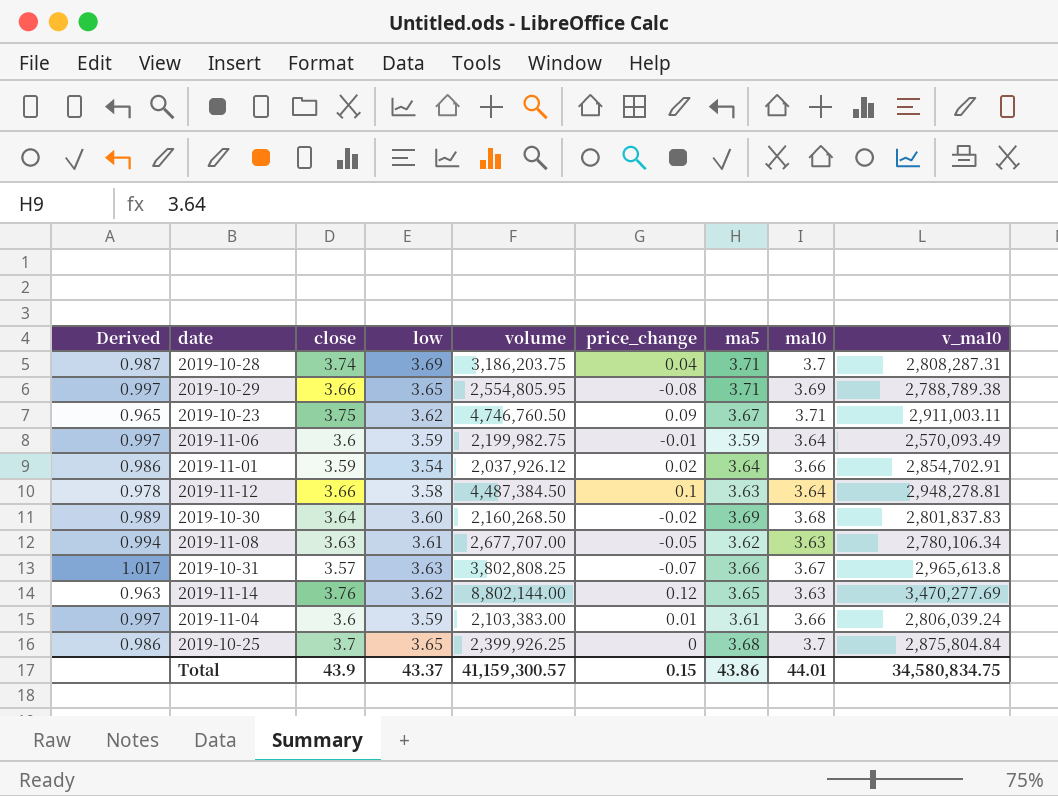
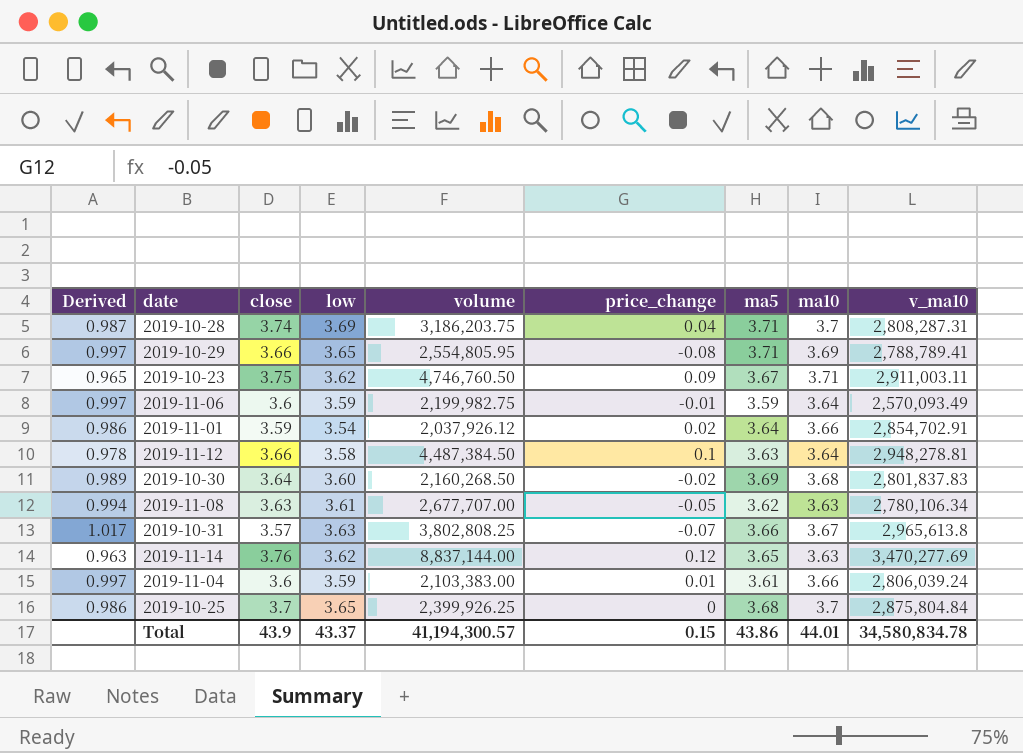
2019-10-29 | v_ma10: 2,788,789.38 -> 2,788,789.41
2019-11-14 | volume: 8,802,144.00 -> 8,837,144.00
Total | volume: 41,159,300.57 -> 41,194,300.57
Total | v_ma10: 34,580,834.75 -> 34,580,834.78

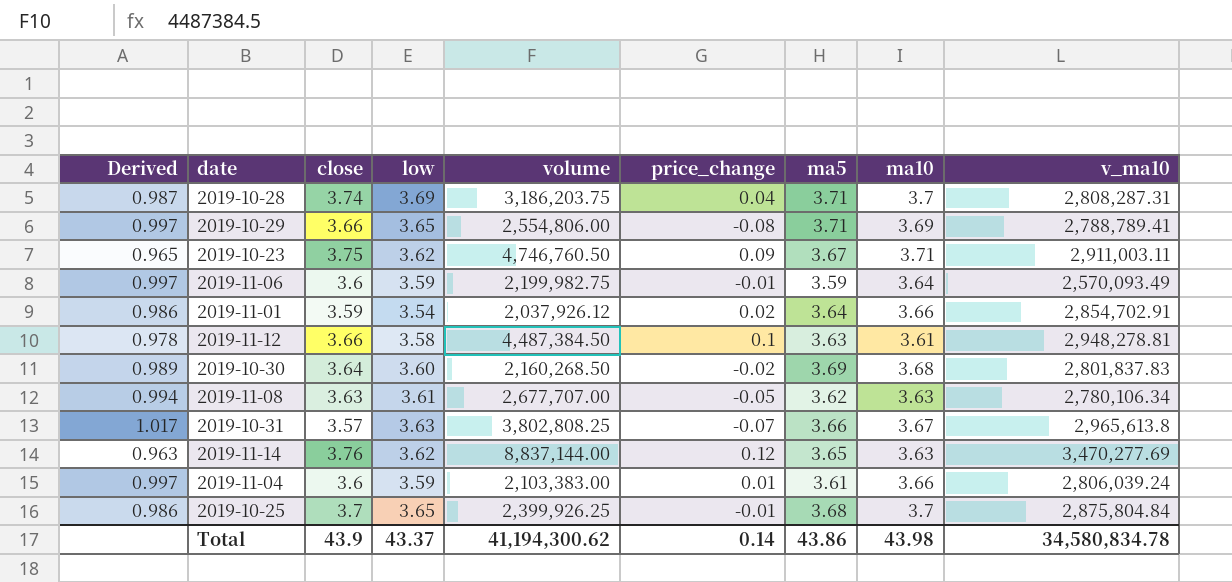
2019-10-29 | volume: 2,554,805.95 -> 2,554,806.00
2019-11-12 | ma10: 3.64 -> 3.61
2019-10-25 | price_change: 0 -> -0.01
Total | volume: 41,194,300.57 -> 41,194,300.62
Total | price_change: 0.15 -> 0.14
Total | ma10: 44.01 -> 43.98

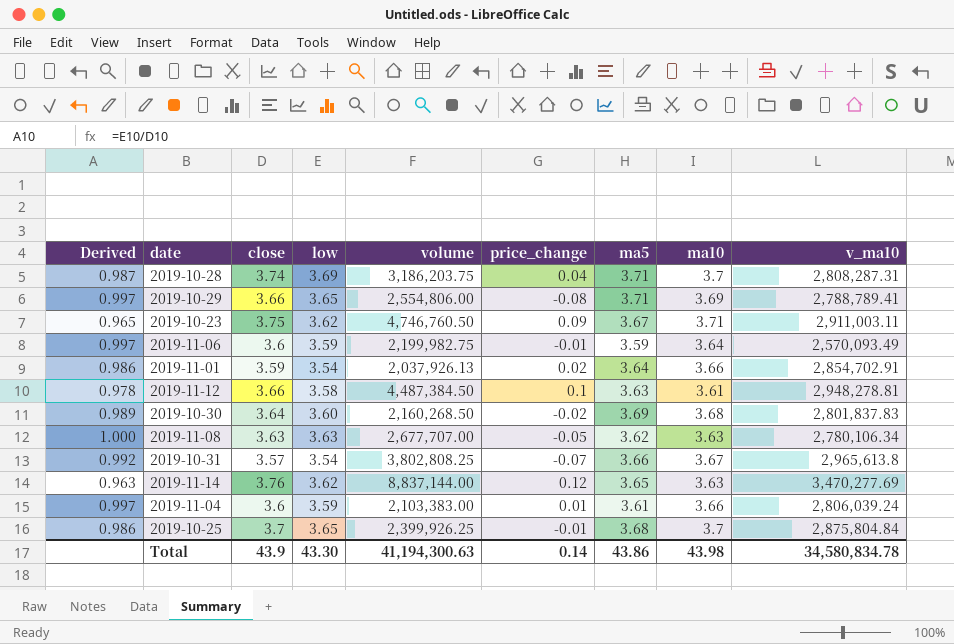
2019-11-01 | volume: 2,037,926.12 -> 2,037,926.13
2019-11-08 | Derived: 0.994 -> 1.000
2019-11-08 | low: 3.61 -> 3.63
2019-10-31 | Derived: 1.017 -> 0.992
2019-10-31 | low: 3.63 -> 3.54
Total | low: 43.37 -> 43.30
Total | volume: 41,194,300.62 -> 41,194,300.63

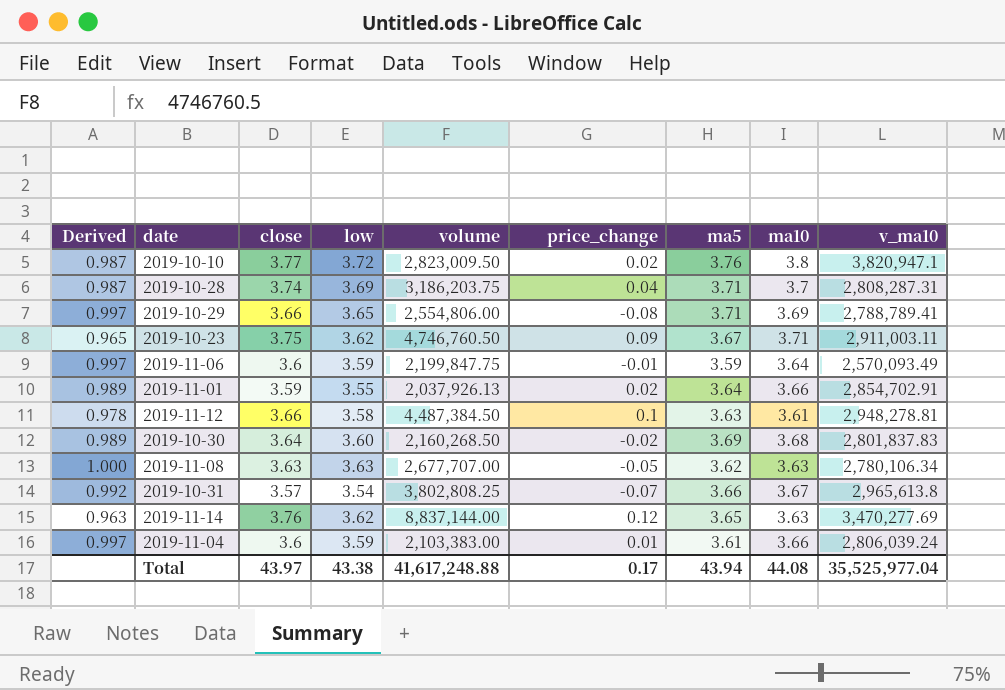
row 2019-10-25: 0.986 | 3.7 | 3.65 | 2,399,926.25 | -0.01 | 3.68 | 3.7 | 2,875,804.84 -> none
row 2019-10-10: none -> 0.987 | 3.77 | 3.72 | 2,823,009.50 | 0.02 | 3.76 | 3.8 | 3,820,947.1
2019-11-06 | volume: 2,199,982.75 -> 2,199,847.75
2019-11-01 | Derived: 0.986 -> 0.989
2019-11-01 | low: 3.54 -> 3.55
Total | close: 43.9 -> 43.97
Total | low: 43.30 -> 43.38
Total | volume: 41,194,300.63 -> 41,617,248.88
Total | price_change: 0.14 -> 0.17
Total | ma5: 43.86 -> 43.94
Total | ma10: 43.98 -> 44.08
Total | v_ma10: 34,580,834.78 -> 35,525,977.04

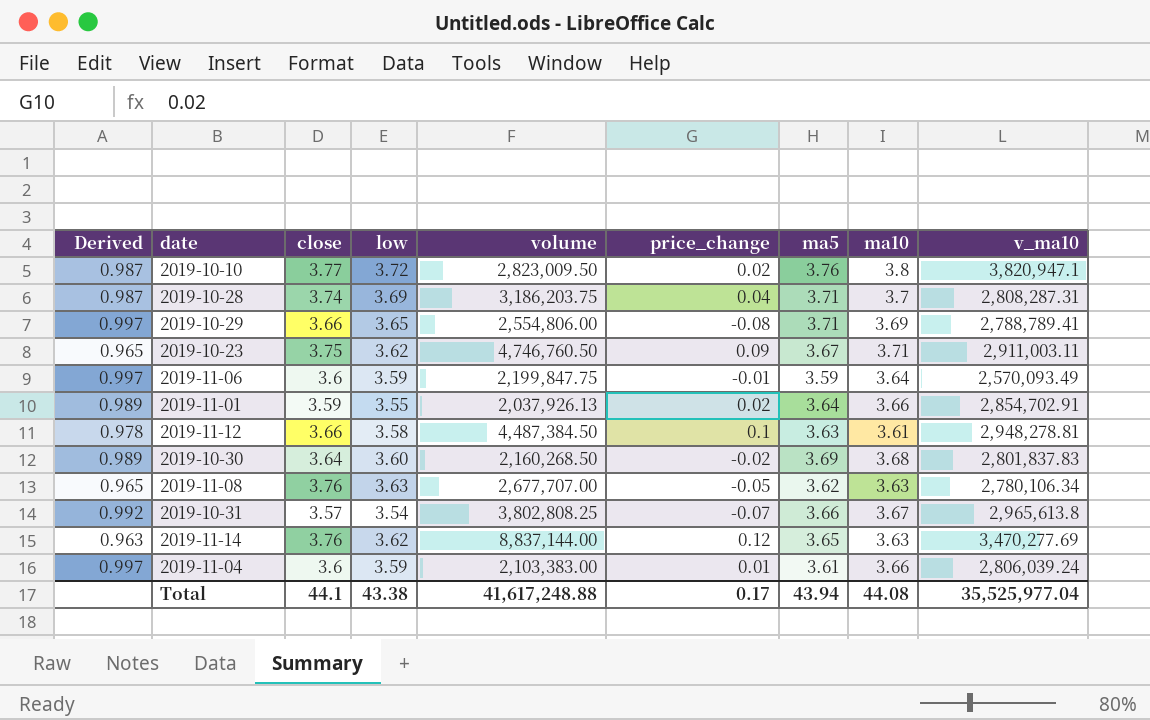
2019-11-08 | Derived: 1.000 -> 0.965
2019-11-08 | close: 3.63 -> 3.76
Total | close: 43.97 -> 44.1

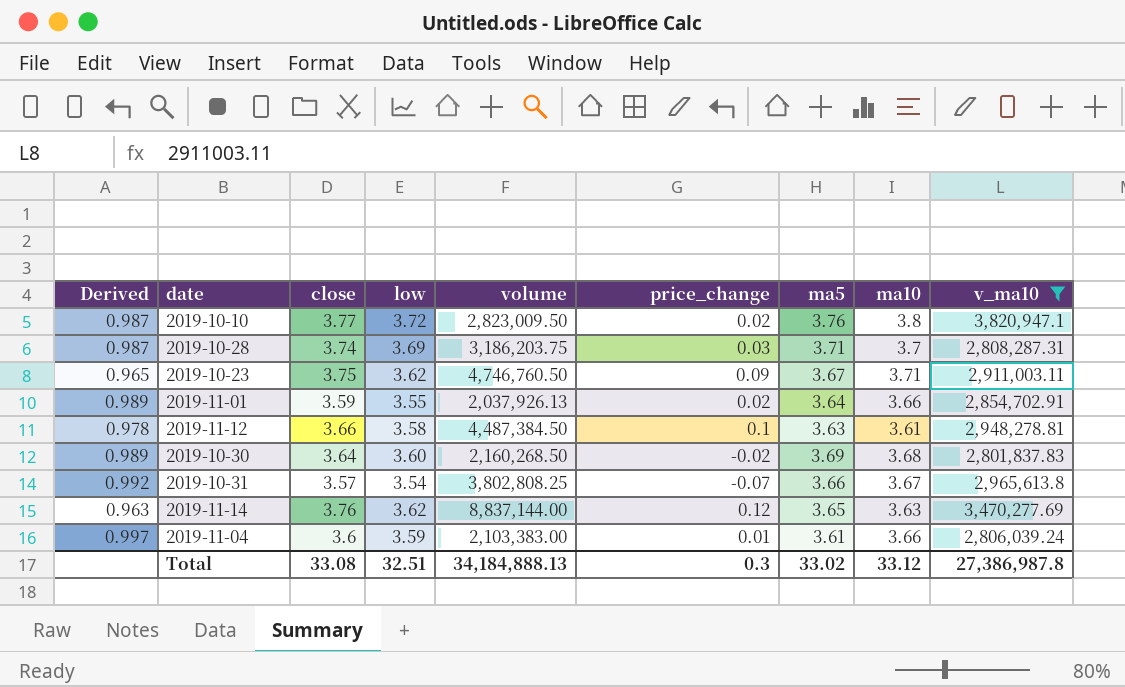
filter: none -> v_ma10 >= 2,801,837.83
2019-10-28 | price_change: 0.04 -> 0.03
Total | close: 44.1 -> 33.08
Total | low: 43.38 -> 32.51
Total | volume: 41,617,248.88 -> 34,184,888.13
Total | price_change: 0.17 -> 0.3
Total | ma5: 43.94 -> 33.02
Total | ma10: 44.08 -> 33.12
Total | v_ma10: 35,525,977.04 -> 27,386,987.8

